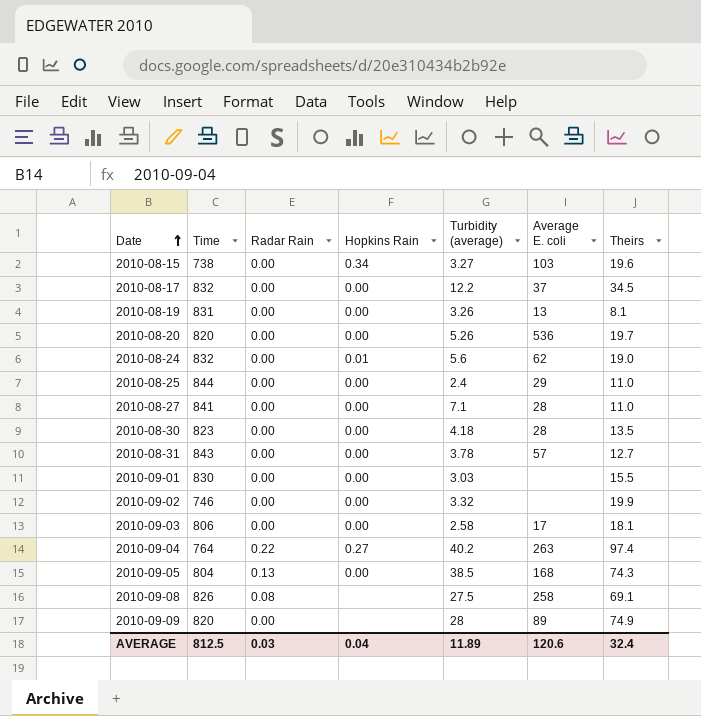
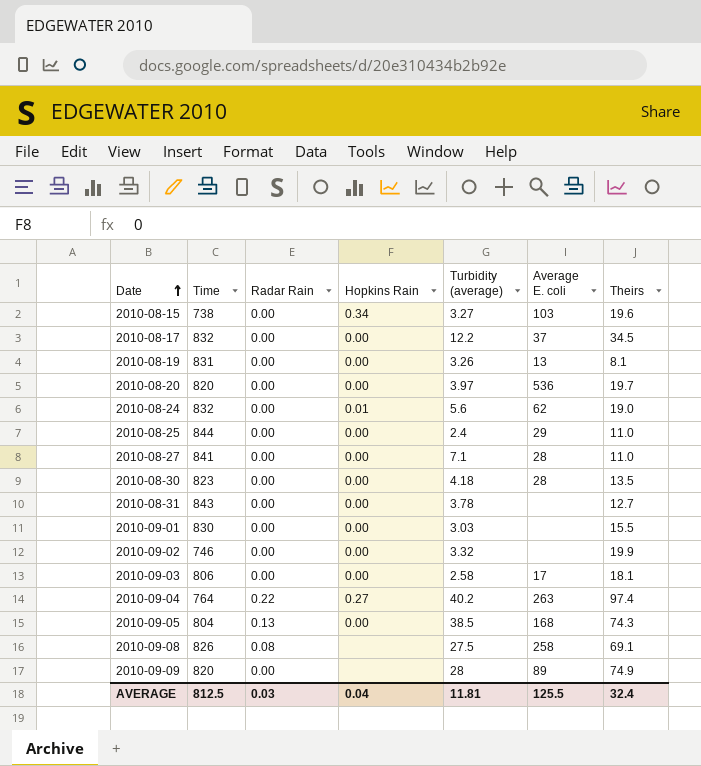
2010-08-20 | Turbidity (average): 5.26 -> 3.97
2010-08-31 | Average E. coli: 57 -> none
AVERAGE | Turbidity (average): 11.89 -> 11.81
AVERAGE | Average E. coli: 120.6 -> 125.5

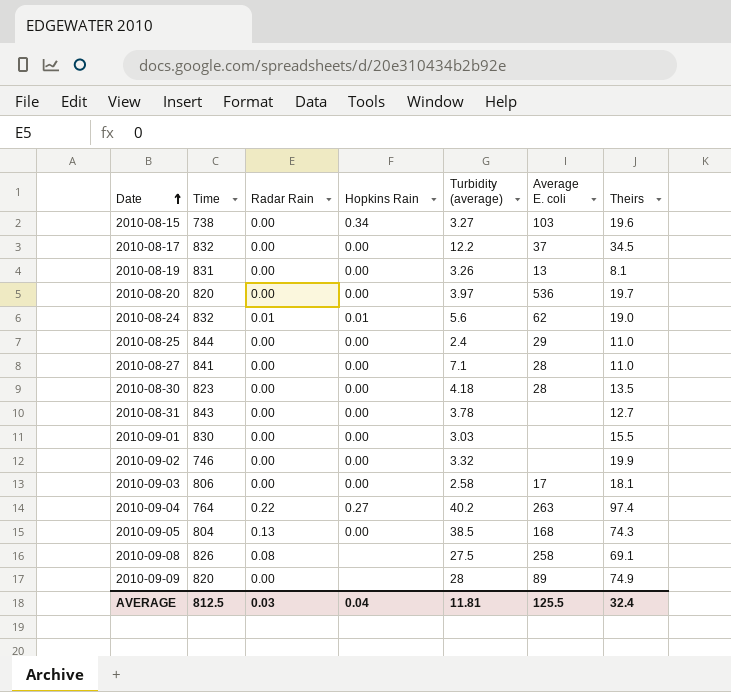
2010-08-24 | Radar Rain: 0.00 -> 0.01

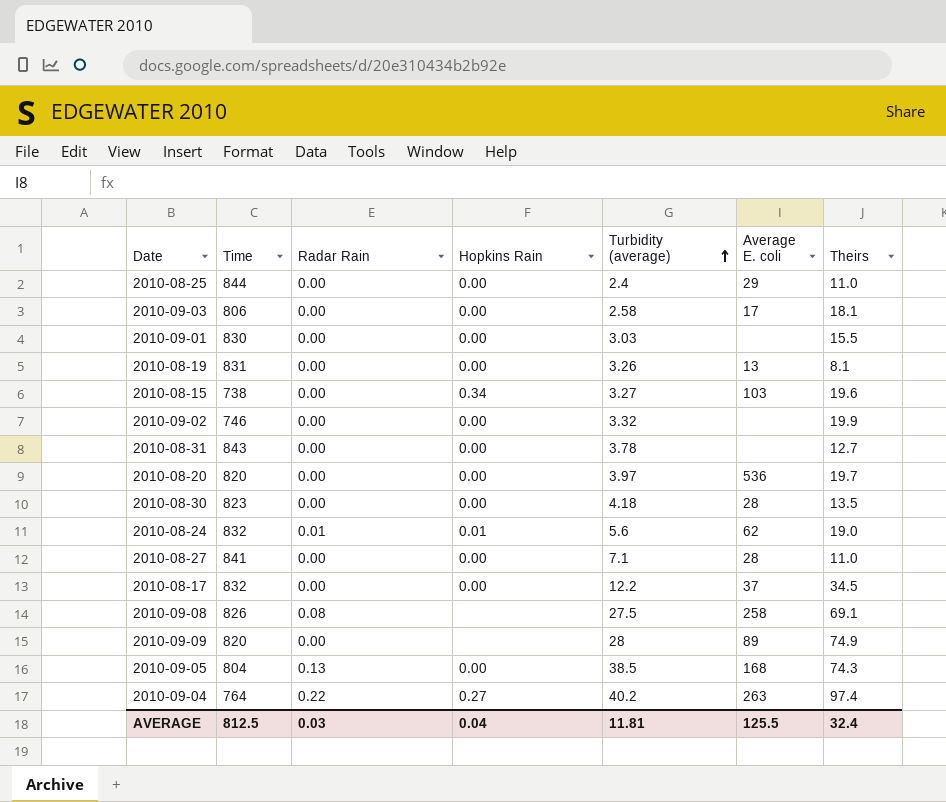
row order: Date ascending -> Turbidity (average) ascending

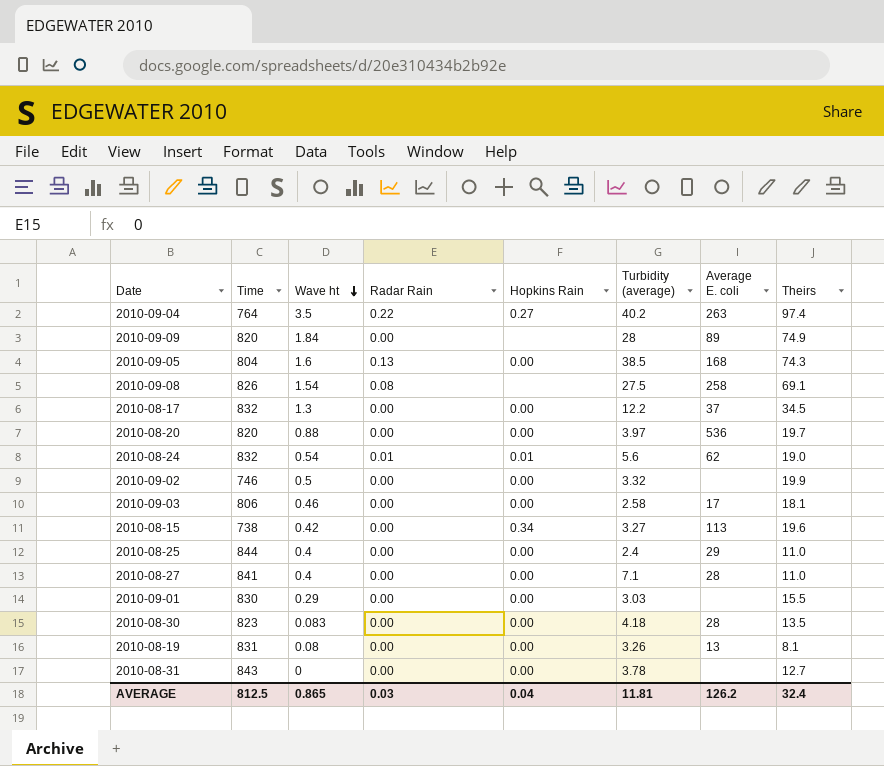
row order: Turbidity (average) ascending -> Wave ht descending
column Wave ht | position: none -> 3
2010-08-15 | Average E. coli: 103 -> 113
AVERAGE | Average E. coli: 125.5 -> 126.2

